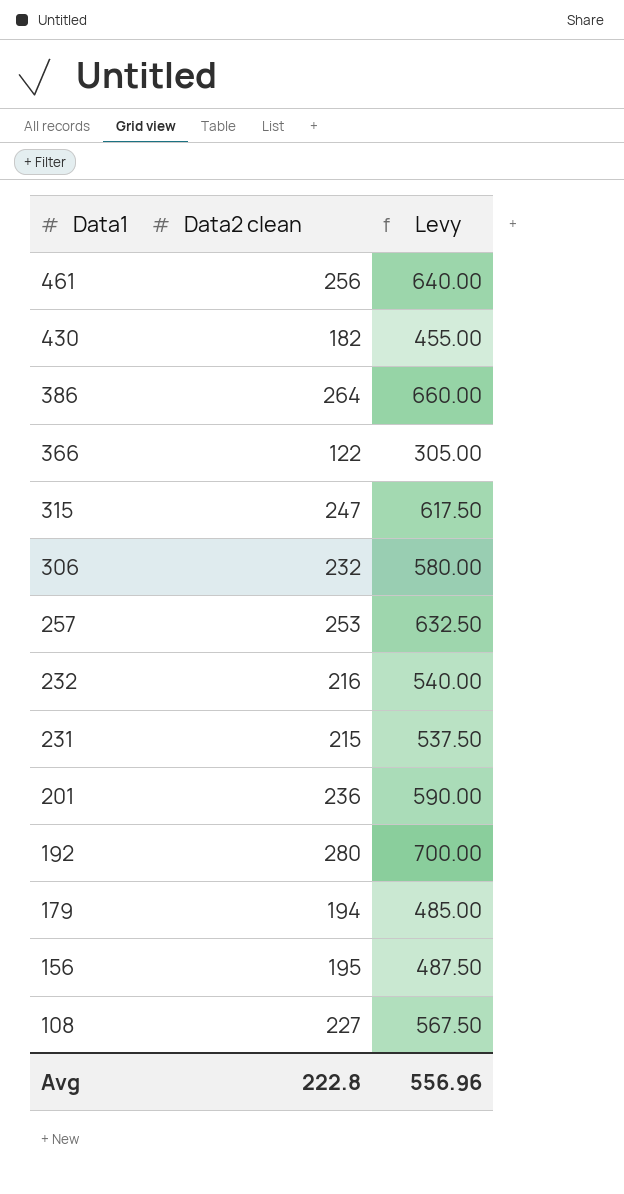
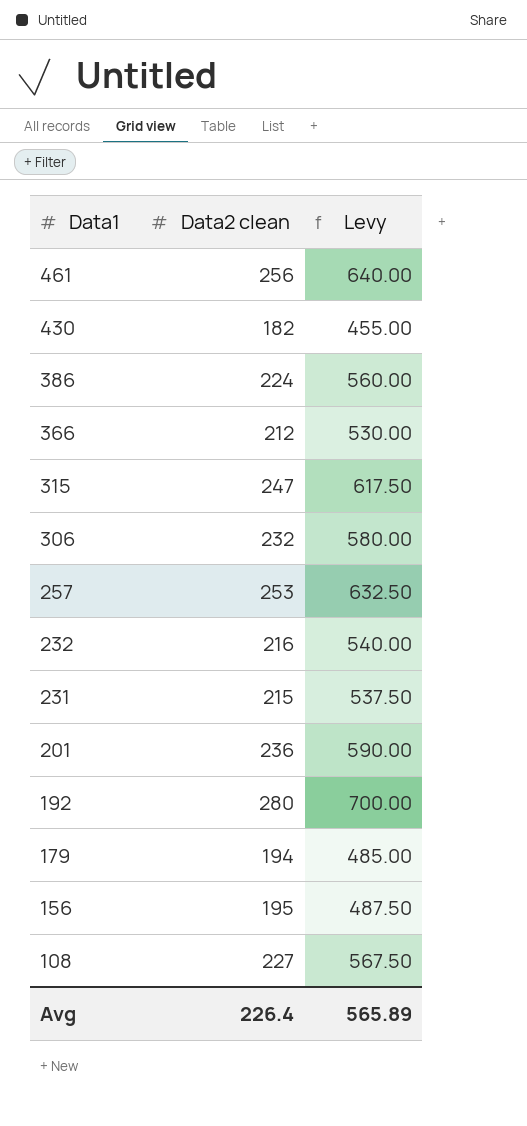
386 | Data2 clean: 264 -> 224
386 | Levy: 660.00 -> 560.00
366 | Data2 clean: 122 -> 212
366 | Levy: 305.00 -> 530.00
Avg | Data2 clean: 222.8 -> 226.4
Avg | Levy: 556.96 -> 565.89

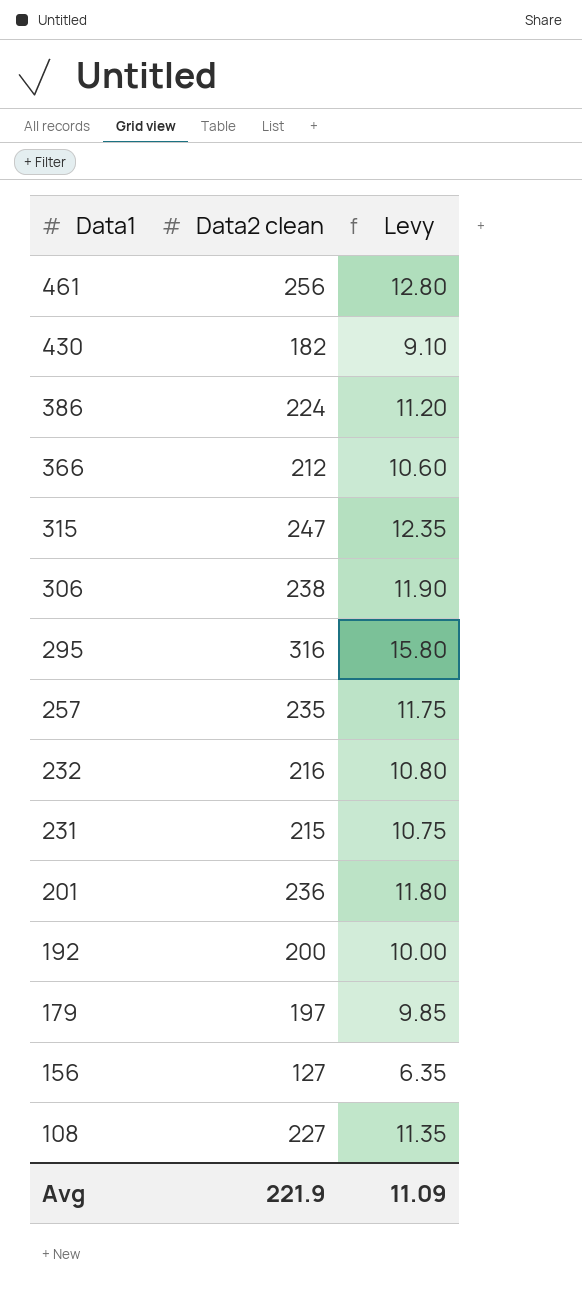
column Levy | formula: [Data2 clean] * 2.5 -> [Data2 clean] * 0.05
306 | Data2 clean: 232 -> 238
row 295: none -> 316 | 15.80
257 | Data2 clean: 253 -> 235
192 | Data2 clean: 280 -> 200
179 | Data2 clean: 194 -> 197
156 | Data2 clean: 195 -> 127
Avg | Data2 clean: 226.4 -> 221.9
Avg | Levy: 565.89 -> 11.09

